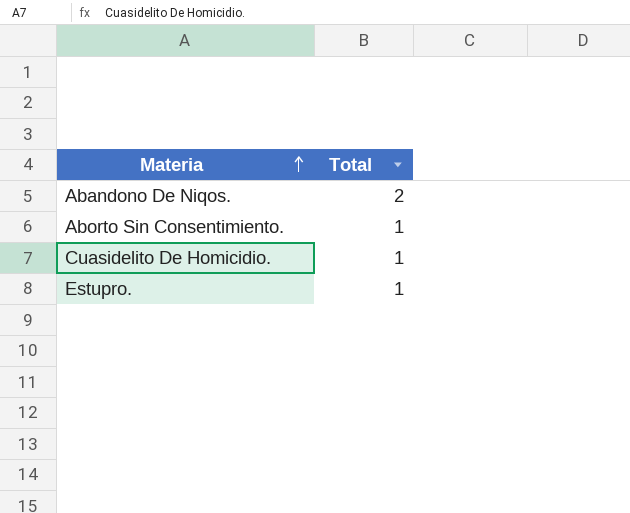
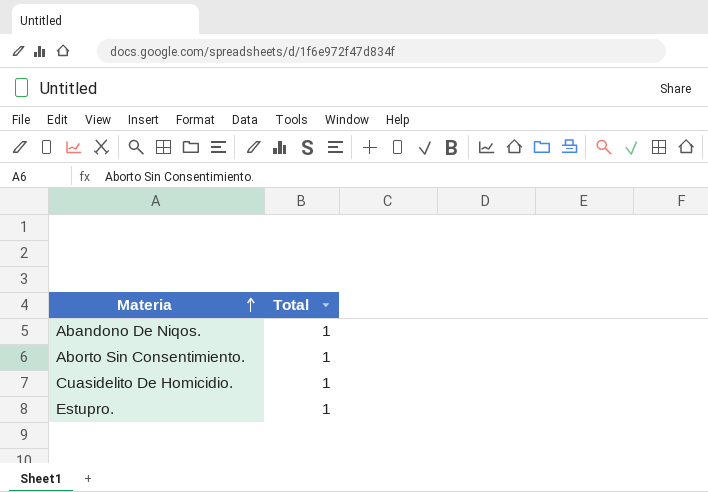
Abandono De Niqos. | Total: 2 -> 1

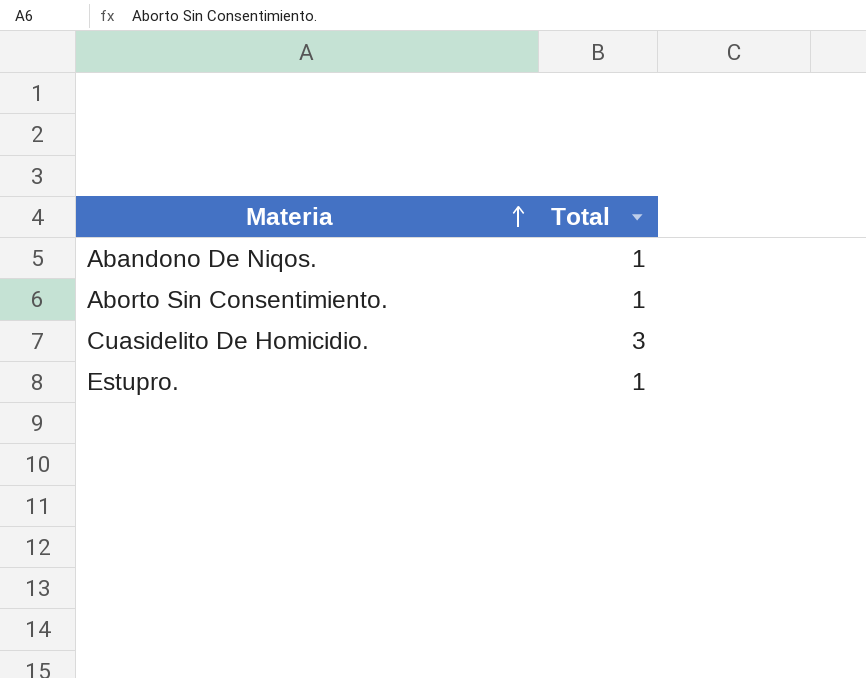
Cuasidelito De Homicidio. | Total: 1 -> 3

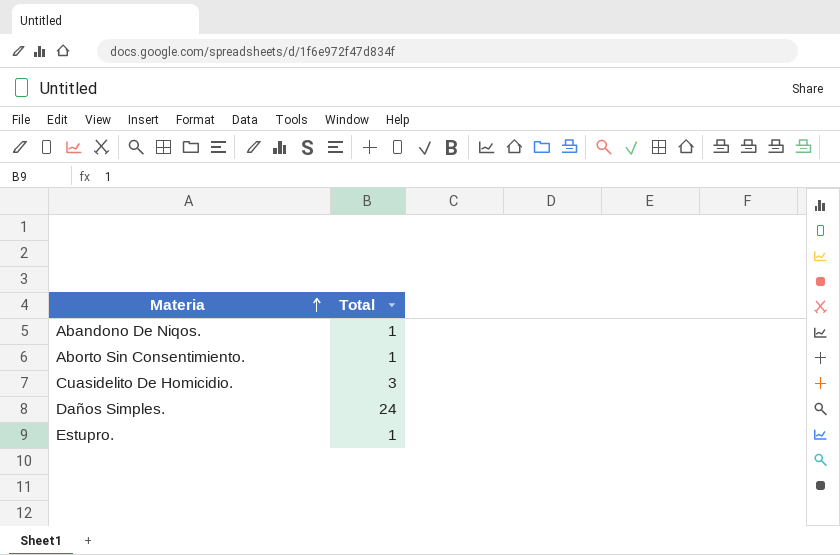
row Daños Simples.: none -> 24

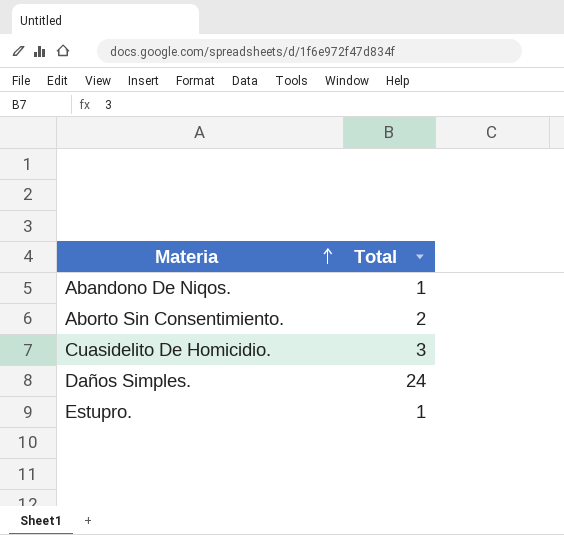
Aborto Sin Consentimiento. | Total: 1 -> 2

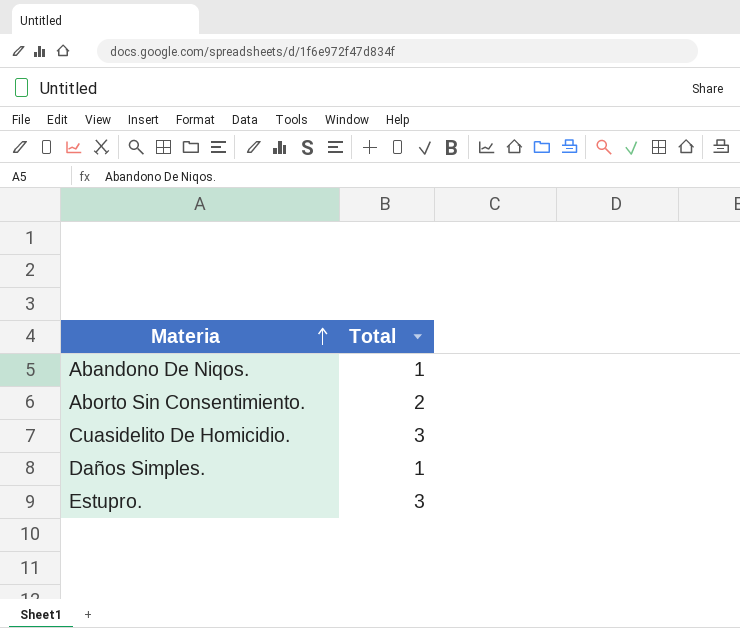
Daños Simples. | Total: 24 -> 1
Estupro. | Total: 1 -> 3

